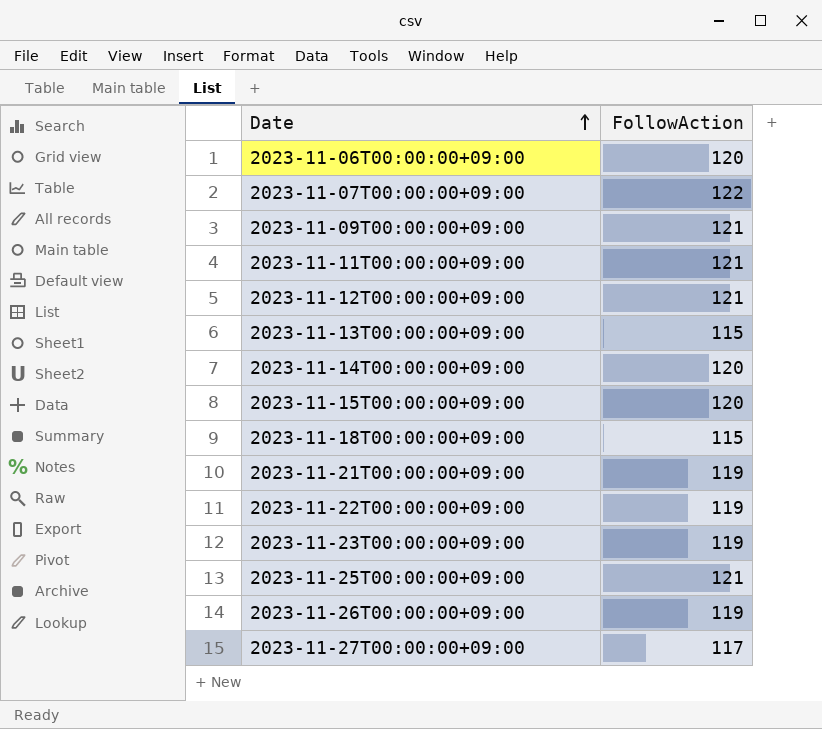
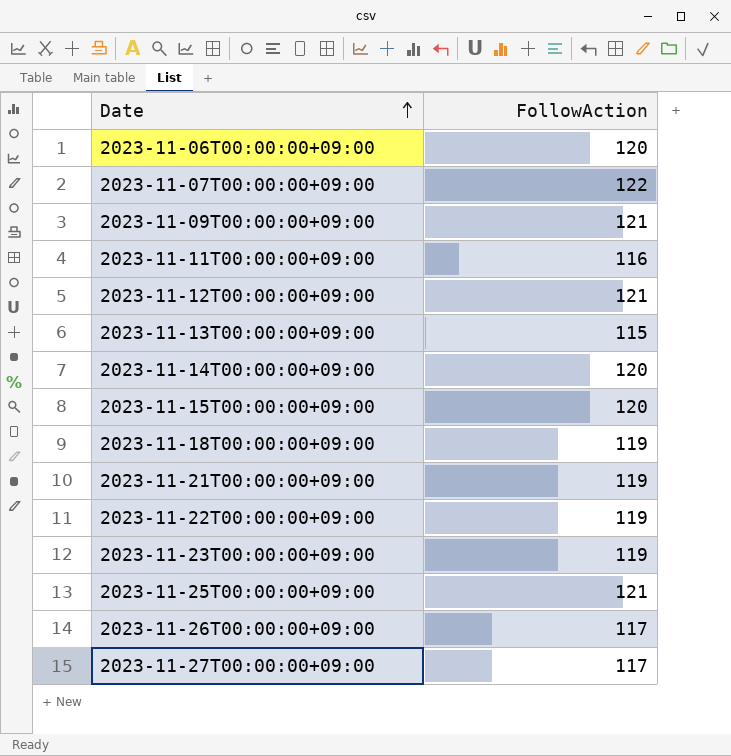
2023-11-11T00:00:00+09:00 | FollowAction: 121 -> 116
2023-11-18T00:00:00+09:00 | FollowAction: 115 -> 119
2023-11-26T00:00:00+09:00 | FollowAction: 119 -> 117

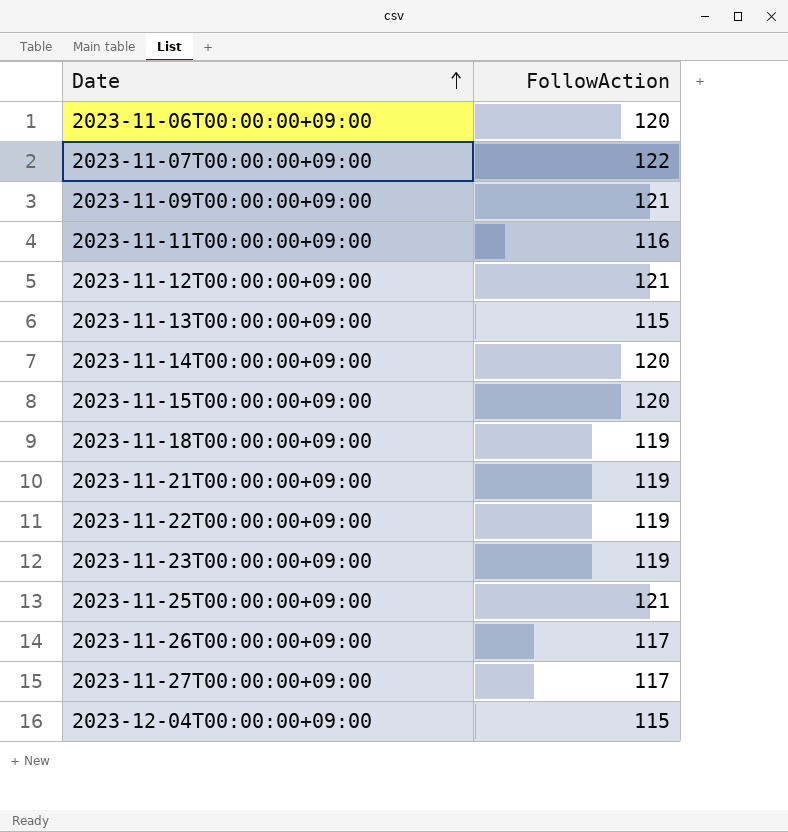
row 2023-12-04T00:00:00+09:00: none -> 115

